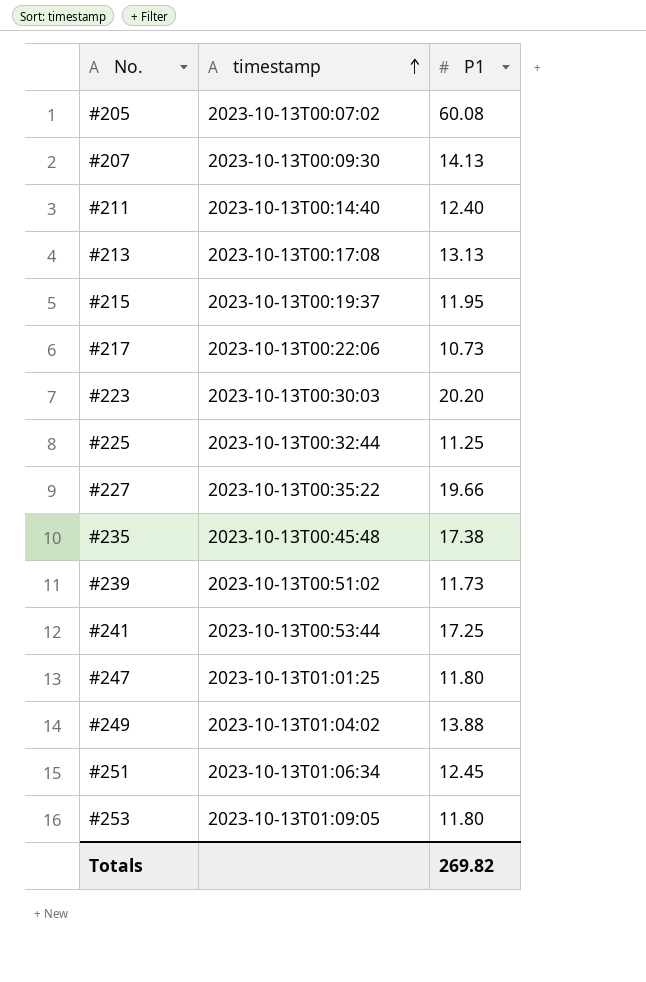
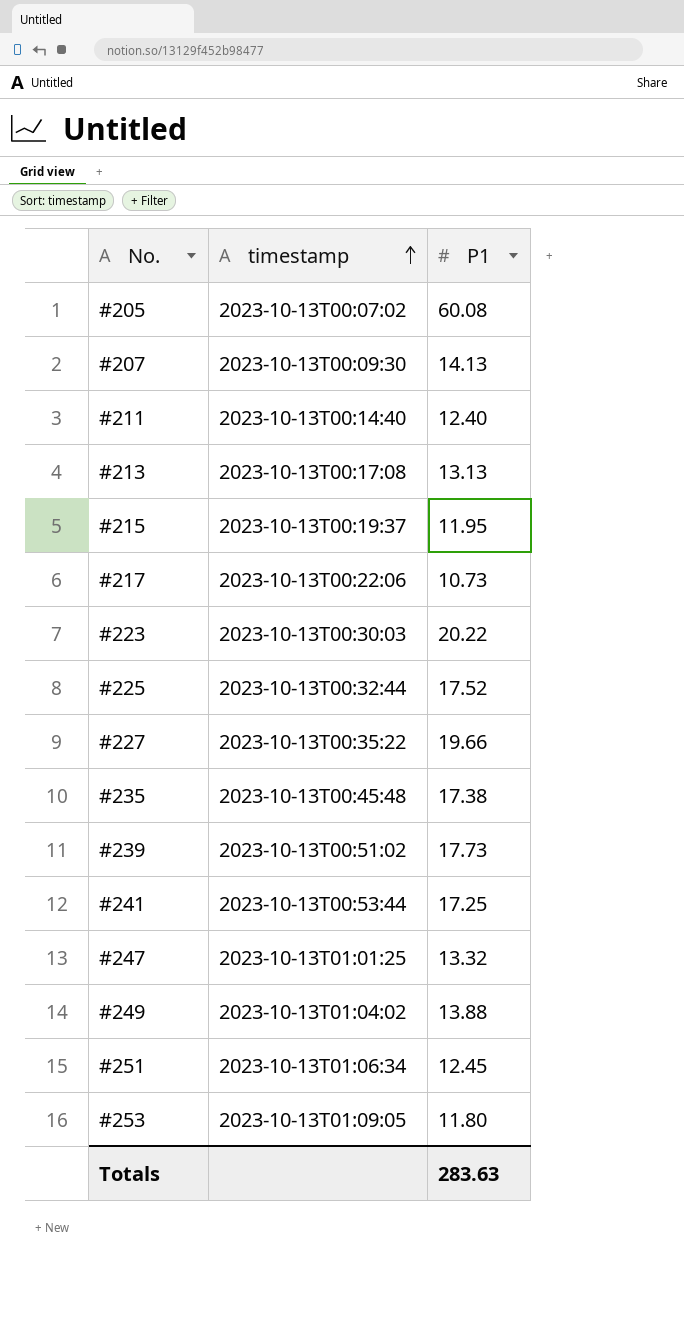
#223 | P1: 20.20 -> 20.22
#225 | P1: 11.25 -> 17.52
#239 | P1: 11.73 -> 17.73
#247 | P1: 11.80 -> 13.32
Totals | P1: 269.82 -> 283.63

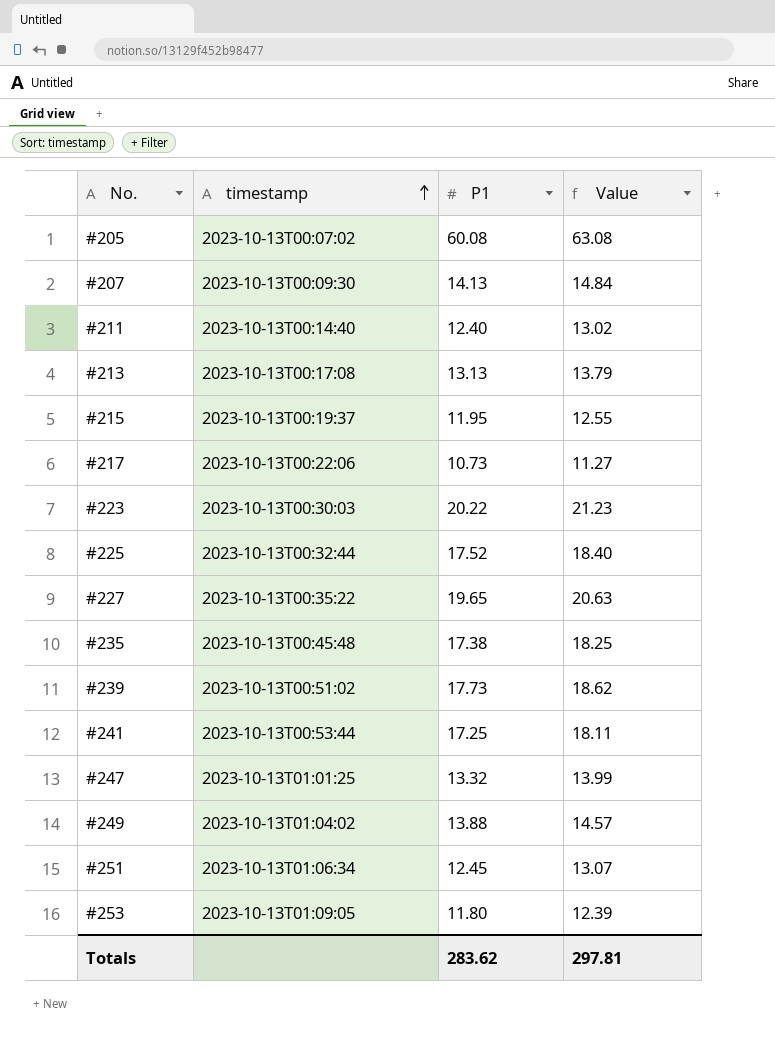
column Value | formula: none -> [P1] * 1.05
#227 | P1: 19.66 -> 19.65
Totals | P1: 283.63 -> 283.62

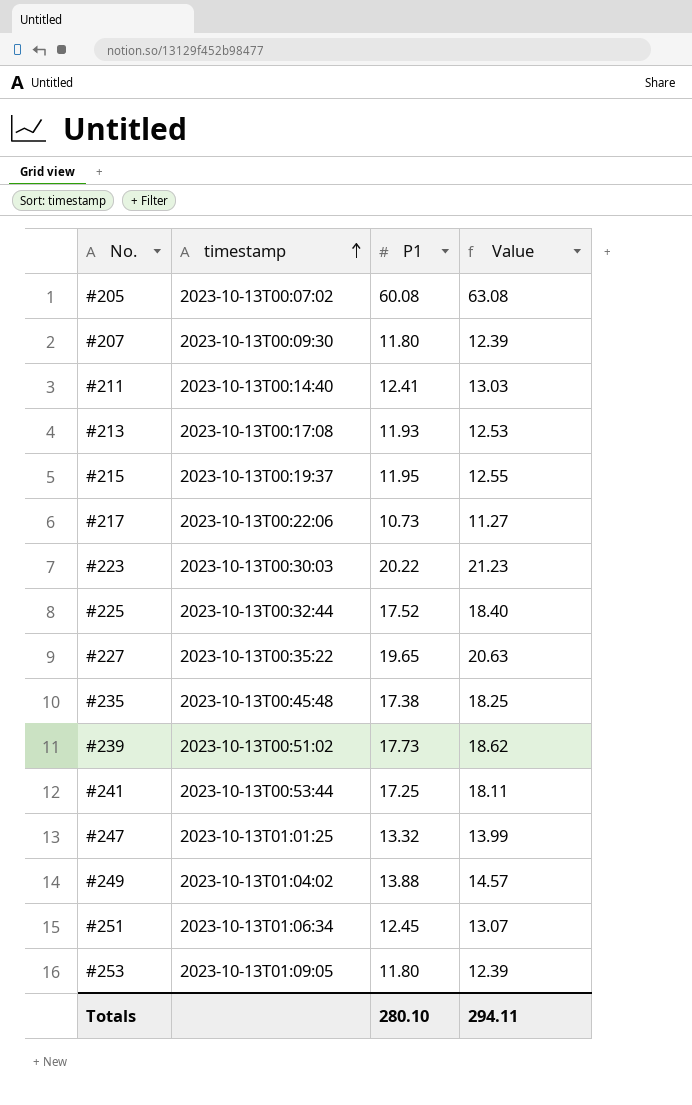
#207 | P1: 14.13 -> 11.80
#207 | Value: 14.84 -> 12.39
#211 | P1: 12.40 -> 12.41
#211 | Value: 13.02 -> 13.03
#213 | P1: 13.13 -> 11.93
#213 | Value: 13.79 -> 12.53
Totals | P1: 283.62 -> 280.10
Totals | Value: 297.81 -> 294.11

